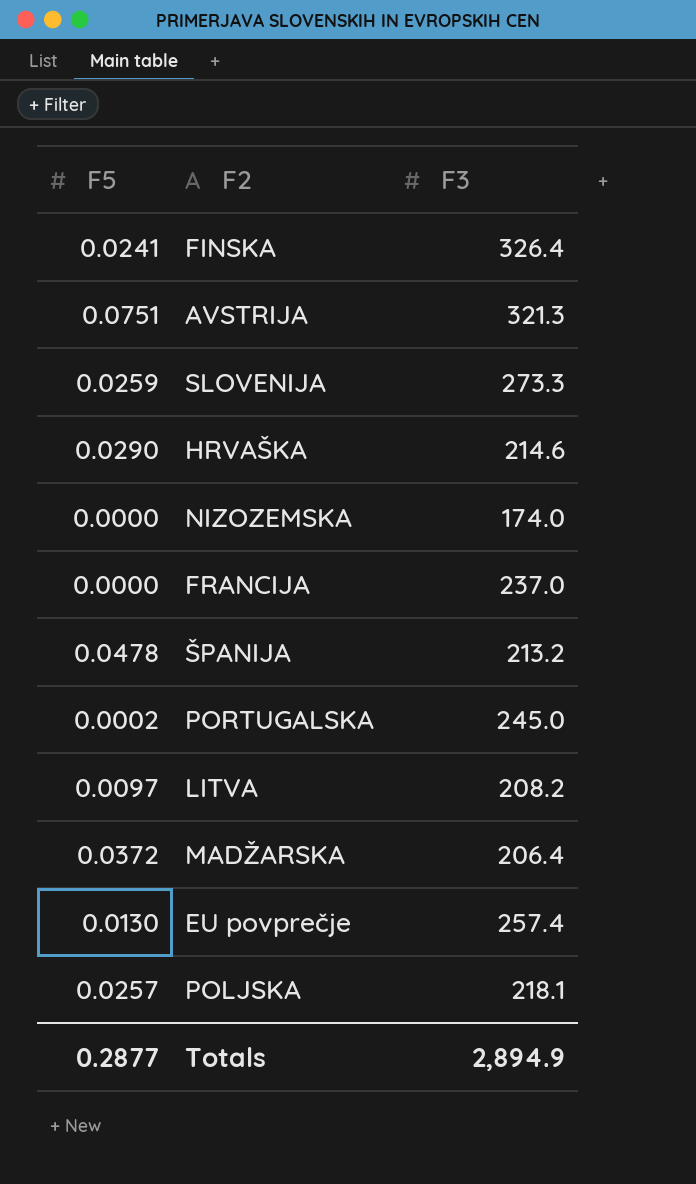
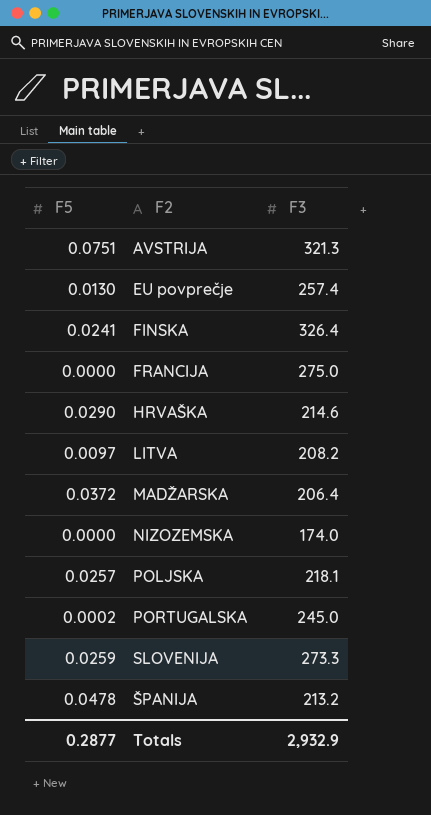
row order: none -> F2 ascending
FRANCIJA | F3: 237.0 -> 275.0
Totals | F3: 2,894.9 -> 2,932.9

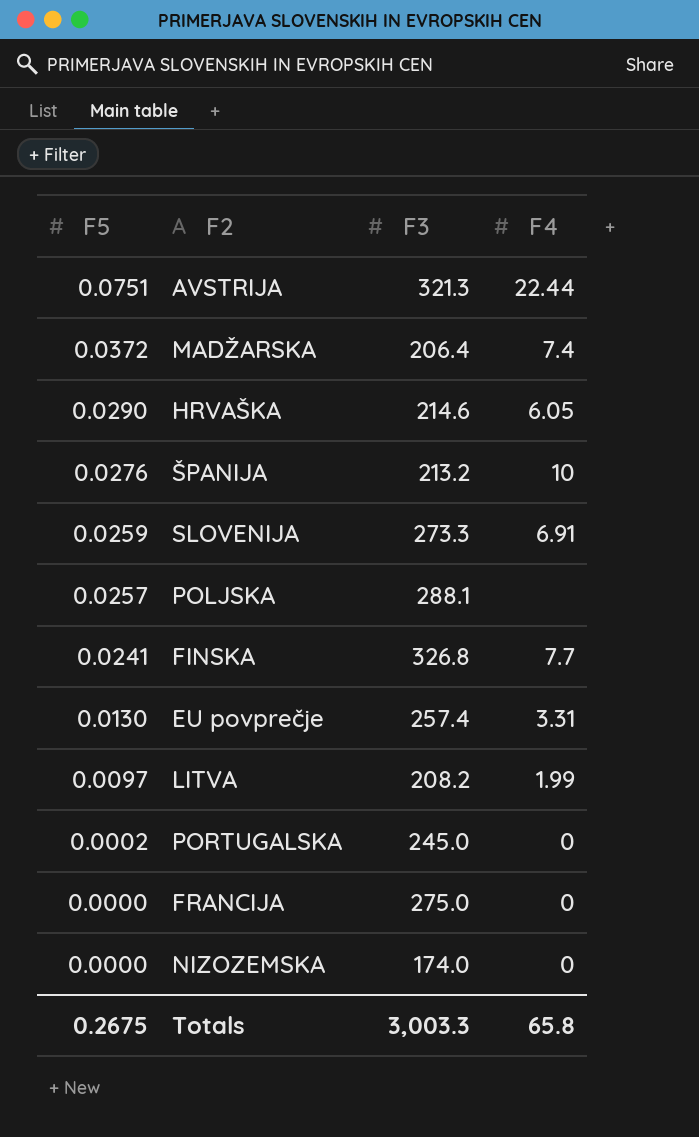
row order: F2 ascending -> F5 descending
column F4 | position: none -> 4
ŠPANIJA | F5: 0.0478 -> 0.0276
POLJSKA | F3: 218.1 -> 288.1
FINSKA | F3: 326.4 -> 326.8
Totals | F5: 0.2877 -> 0.2675
Totals | F3: 2,932.9 -> 3,003.3

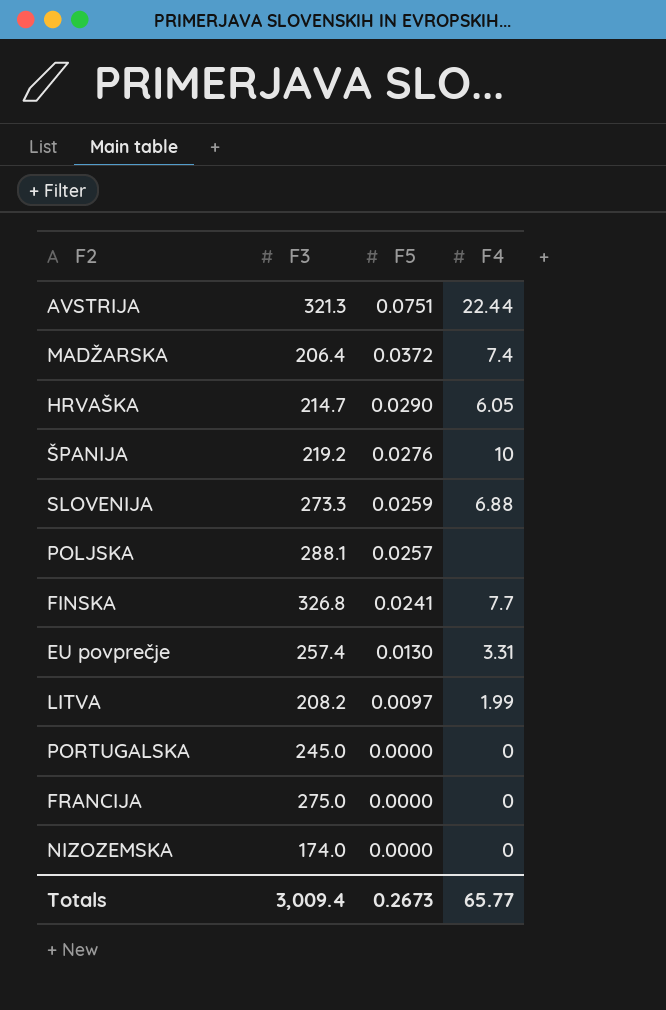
column F5 | position: 1 -> 3
HRVAŠKA | F3: 214.6 -> 214.7
ŠPANIJA | F3: 213.2 -> 219.2
SLOVENIJA | F4: 6.91 -> 6.88
PORTUGALSKA | F5: 0.0002 -> 0.0000
Totals | F3: 3,003.3 -> 3,009.4
Totals | F5: 0.2675 -> 0.2673
Totals | F4: 65.8 -> 65.77

